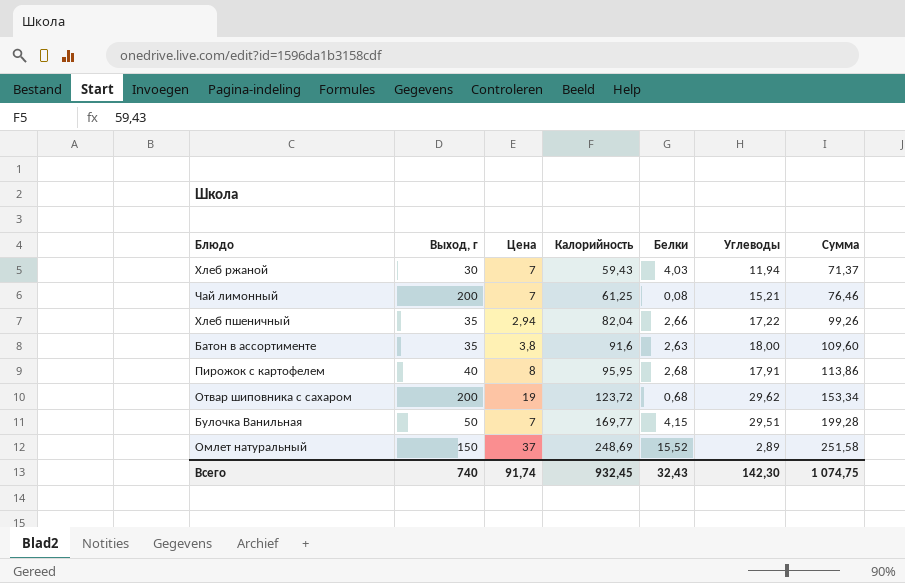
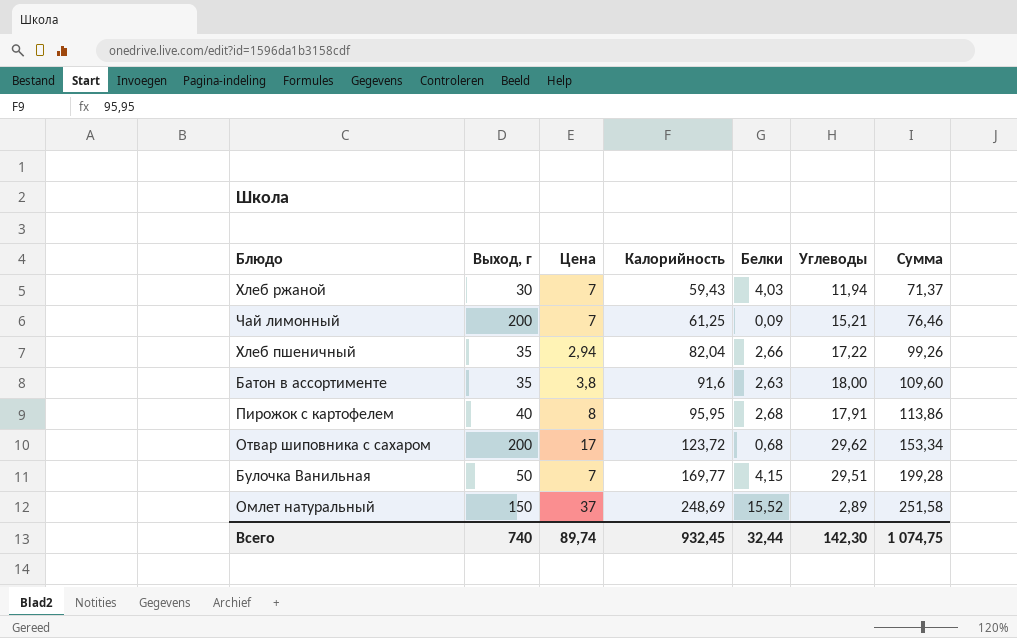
Чай лимонный | Белки: 0,08 -> 0,09
Отвар шиповника с сахаром | Цена: 19 -> 17
Всего | Цена: 91,74 -> 89,74
Всего | Белки: 32,43 -> 32,44

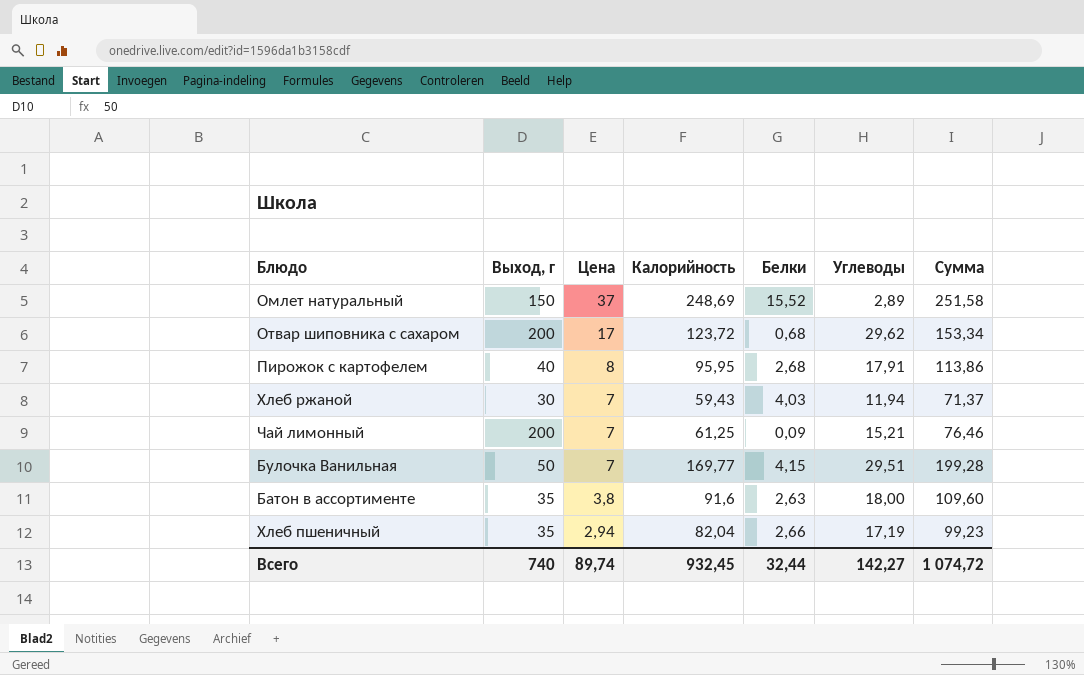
row order: Калорийность ascending -> Цена descending
Хлеб пшеничный | Углеводы: 17,22 -> 17,19
Хлеб пшеничный | Сумма: 99,26 -> 99,23
Всего | Углеводы: 142,30 -> 142,27
Всего | Сумма: 1 074,75 -> 1 074,72

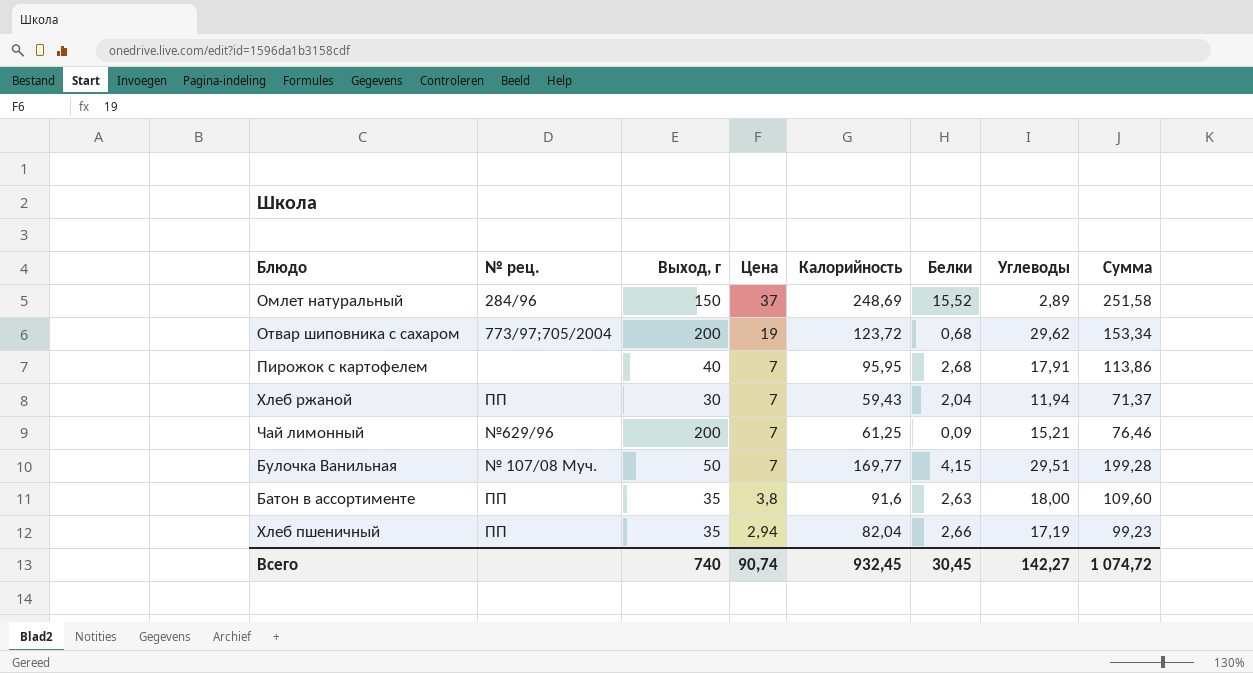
column № рец. | position: none -> 2
Отвар шиповника с сахаром | Цена: 17 -> 19
Пирожок с картофелем | Цена: 8 -> 7
Хлеб ржаной | Белки: 4,03 -> 2,04
Всего | Цена: 89,74 -> 90,74
Всего | Белки: 32,44 -> 30,45

